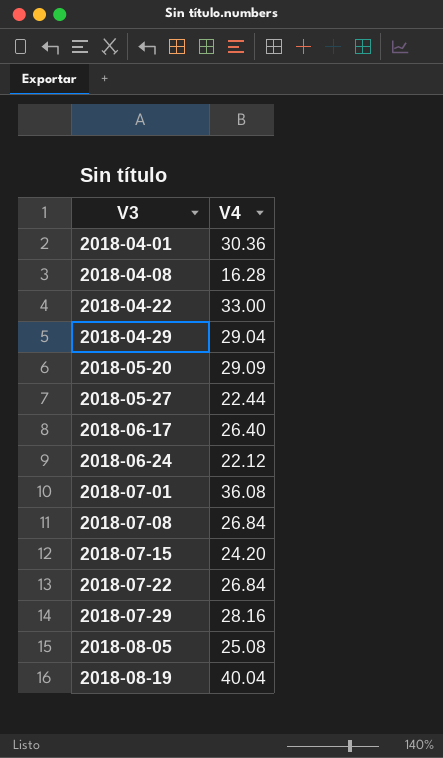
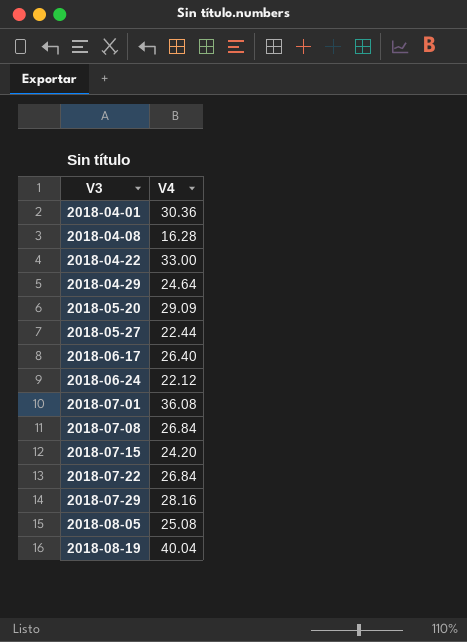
2018-04-29 | V4: 29.04 -> 24.64

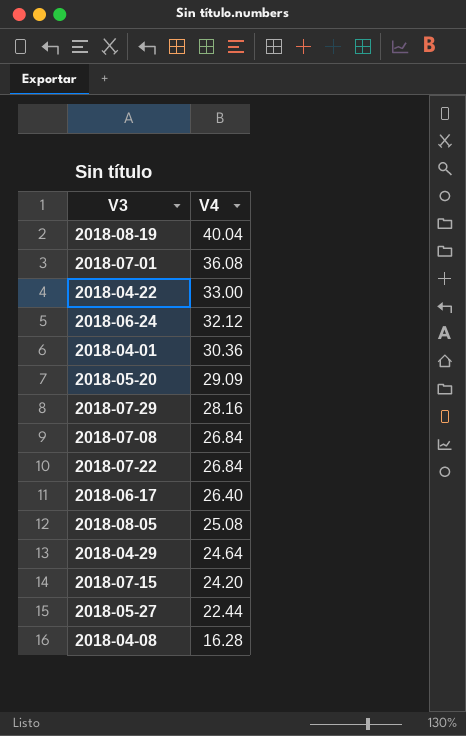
row order: V3 ascending -> V4 descending
2018-06-24 | V4: 22.12 -> 32.12

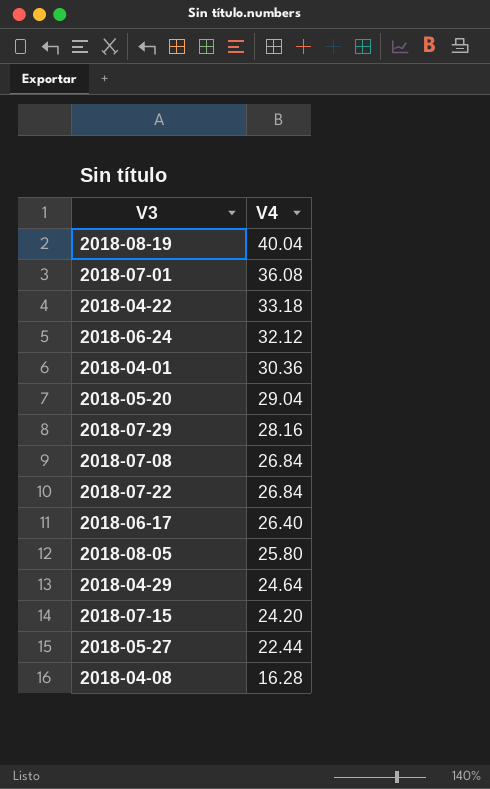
2018-04-22 | V4: 33.00 -> 33.18
2018-05-20 | V4: 29.09 -> 29.04
2018-08-05 | V4: 25.08 -> 25.80

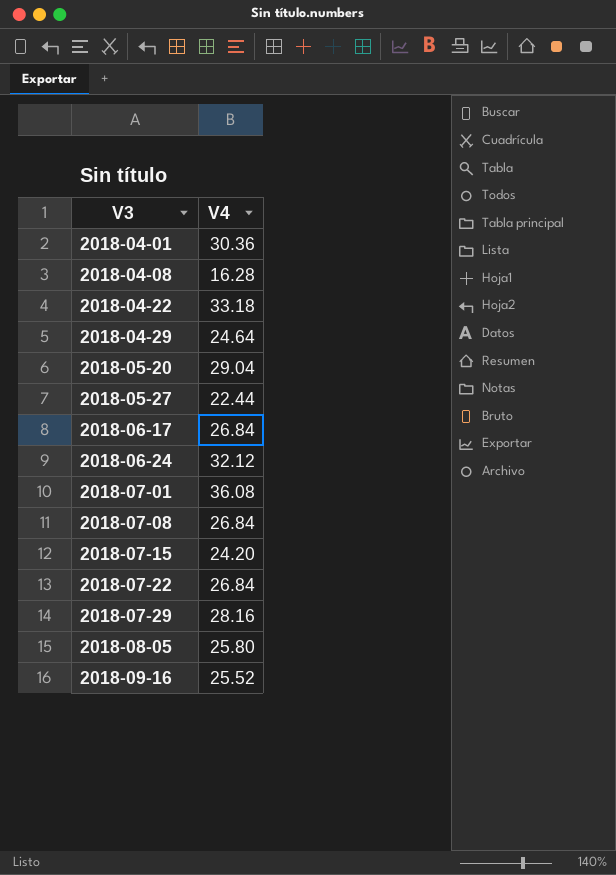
row order: V4 descending -> V3 ascending
row 2018-08-19: 40.04 -> none
2018-06-17 | V4: 26.40 -> 26.84
row 2018-09-16: none -> 25.52

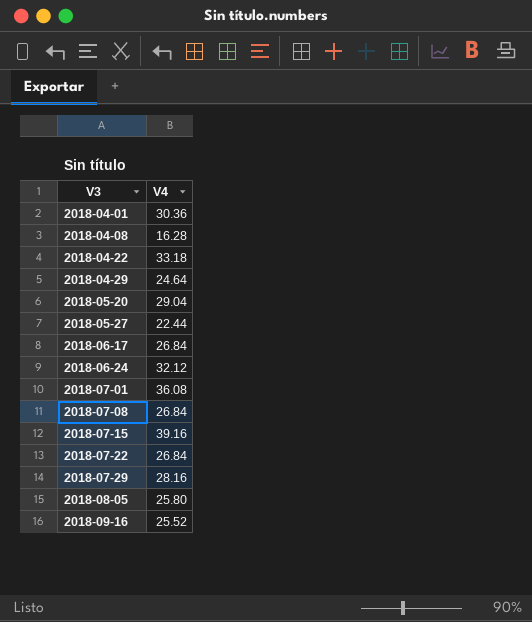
2018-07-15 | V4: 24.20 -> 39.16

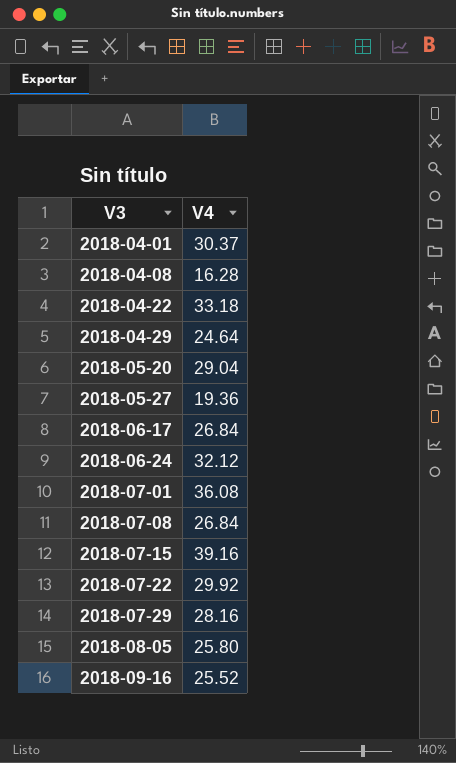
2018-04-01 | V4: 30.36 -> 30.37
2018-05-27 | V4: 22.44 -> 19.36
2018-07-22 | V4: 26.84 -> 29.92

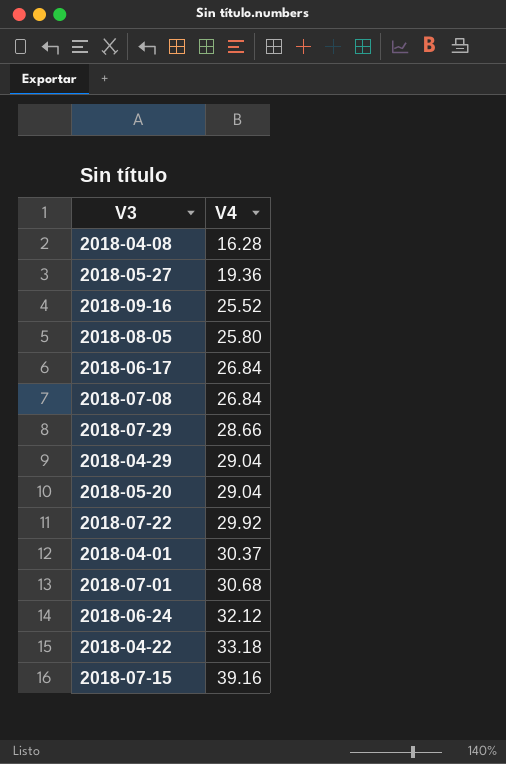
row order: V3 ascending -> V4 ascending
2018-07-29 | V4: 28.16 -> 28.66
2018-04-29 | V4: 24.64 -> 29.04
2018-07-01 | V4: 36.08 -> 30.68

